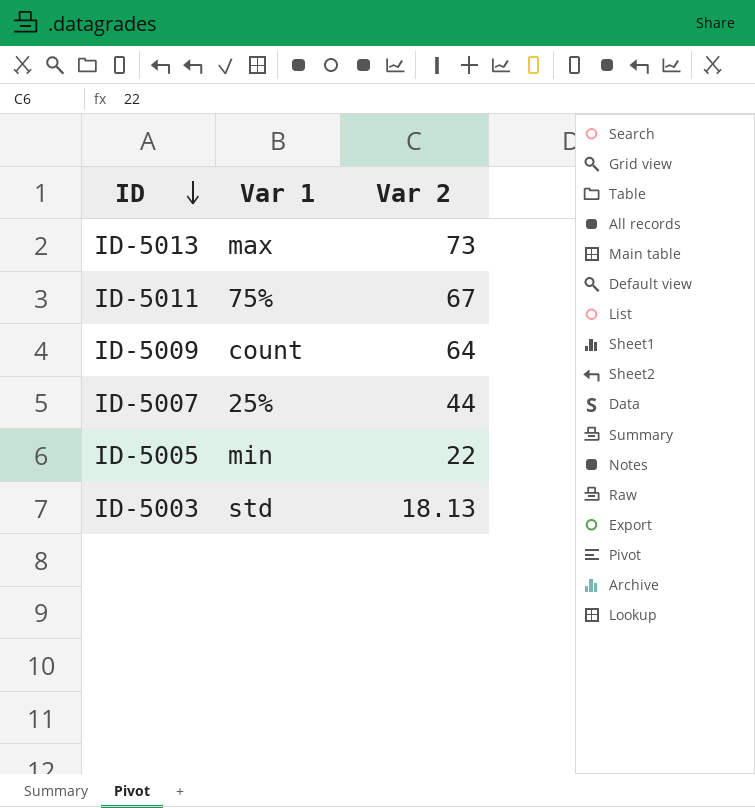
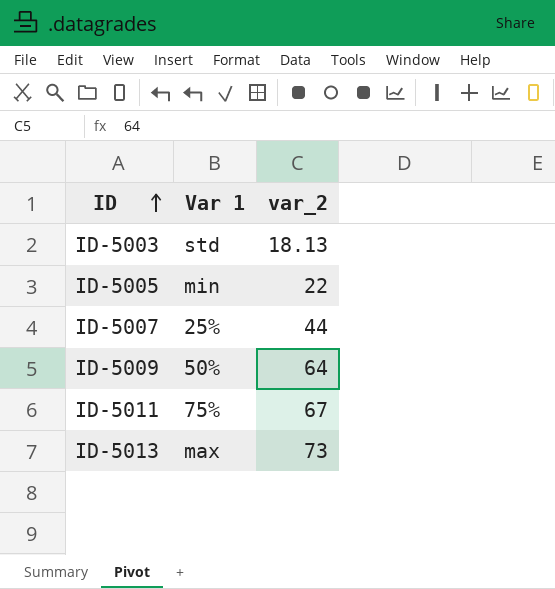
row order: ID descending -> ID ascending
column name: Var 2 -> var_2
ID-5009 | Var 1: count -> 50%

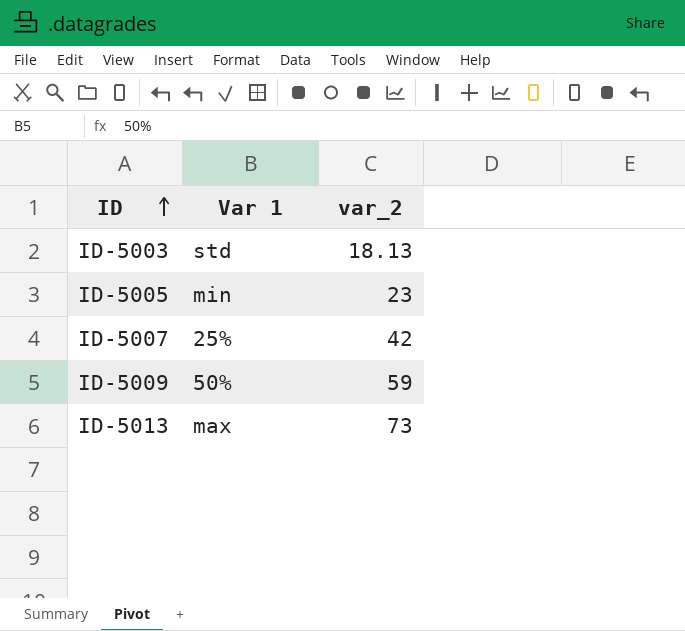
row ID-5011: 75% | 67 -> none
ID-5005 | var_2: 22 -> 23
ID-5007 | var_2: 44 -> 42
ID-5009 | var_2: 64 -> 59

